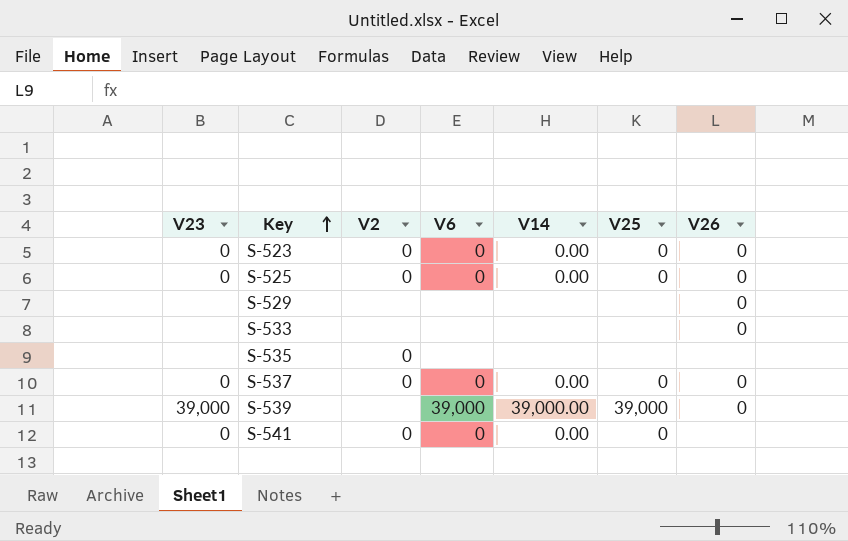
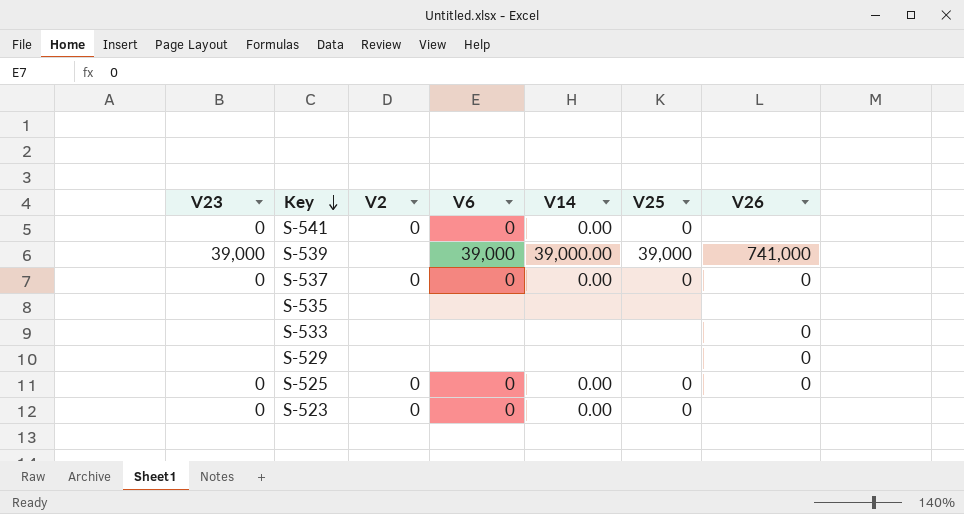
row order: Key ascending -> Key descending
S-539 | V26: 0 -> 741,000
S-535 | V2: 0 -> none
S-523 | V26: 0 -> none

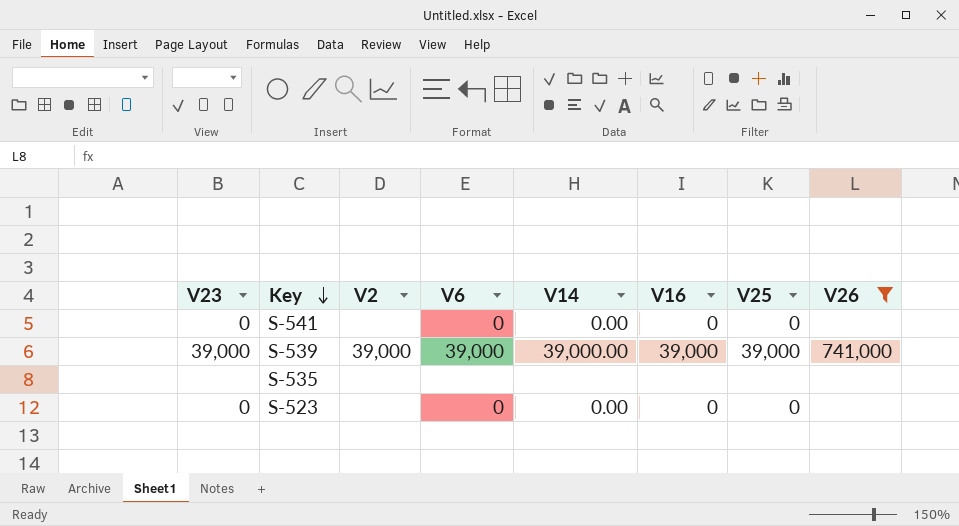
filter: none -> V26 != 0
column V16 | position: none -> 6
S-541 | V2: 0 -> none
S-539 | V2: none -> 39,000
S-523 | V2: 0 -> none

